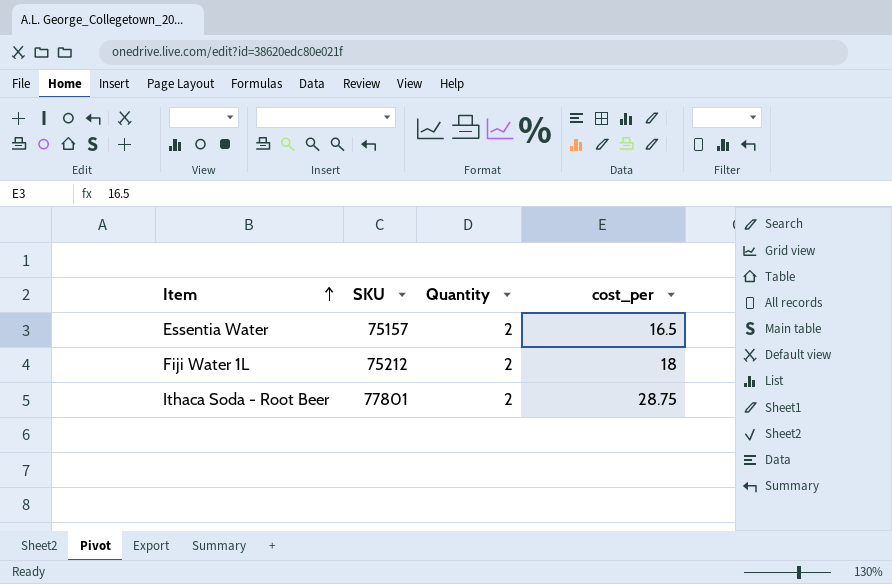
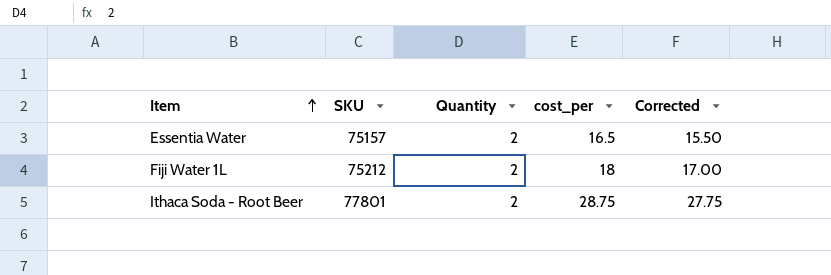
column Corrected | formula: none -> [cost_per] - 1

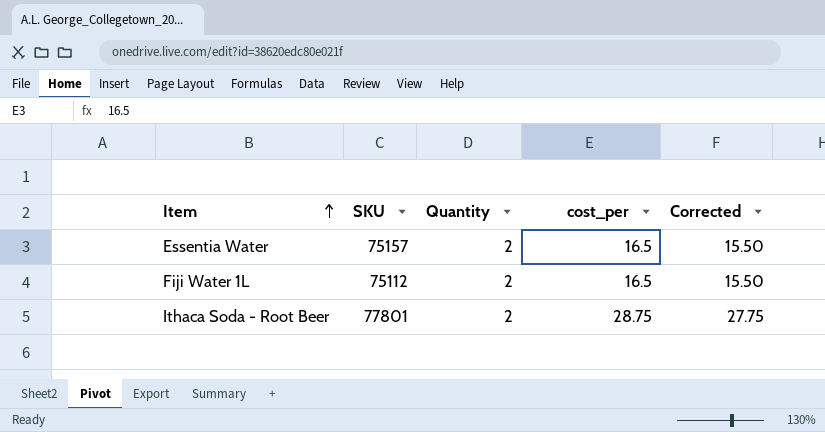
Fiji Water 1L | SKU: 75212 -> 75112
Fiji Water 1L | cost_per: 18 -> 16.5
Fiji Water 1L | Corrected: 17.00 -> 15.50

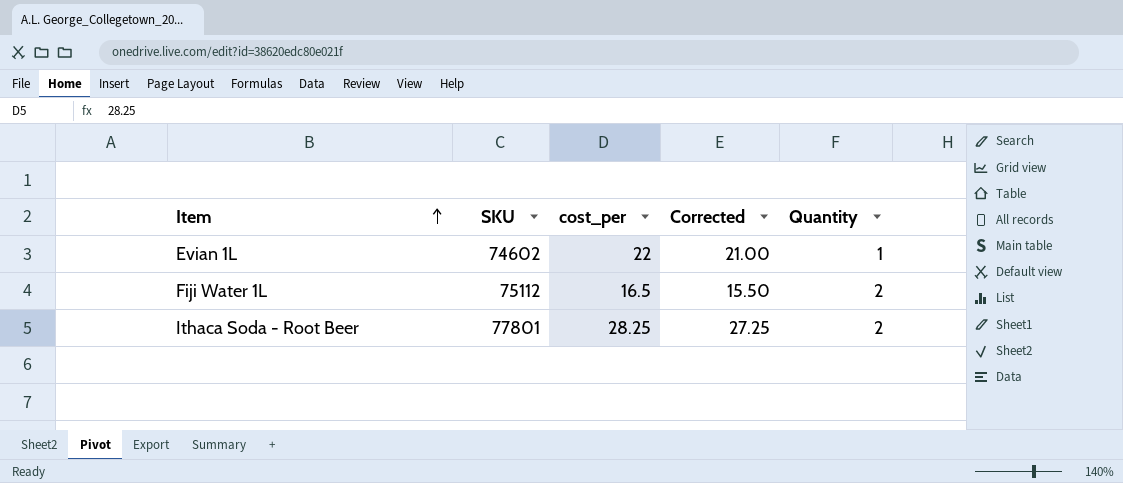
column Quantity | position: 3 -> 5
row Essentia Water: 75157 | 2 | 16.5 | 15.50 -> none
row Evian 1L: none -> 74602 | 22 | 21.00 | 1
Ithaca Soda - Root Beer | cost_per: 28.75 -> 28.25
Ithaca Soda - Root Beer | Corrected: 27.75 -> 27.25

